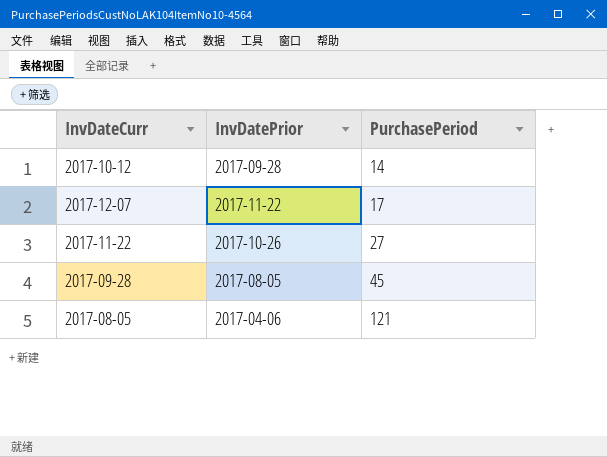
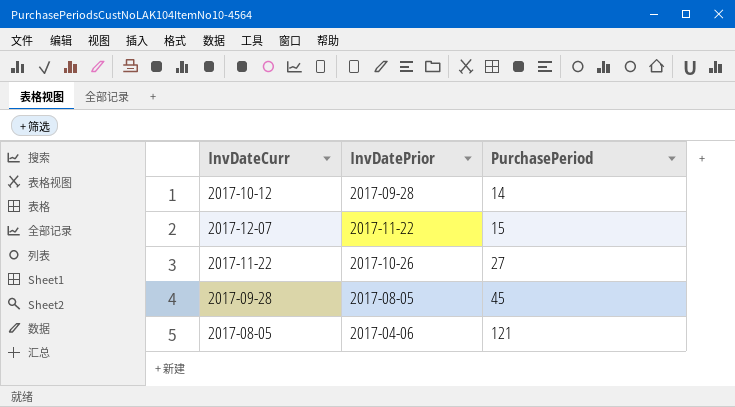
2017-12-07 | PurchasePeriod: 17 -> 15

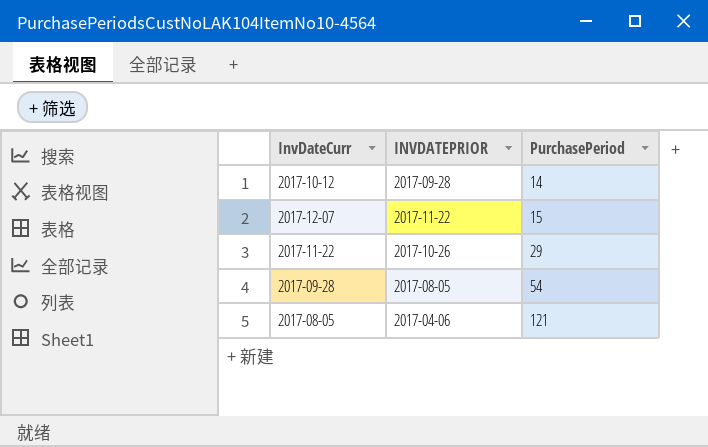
column name: InvDatePrior -> INVDATEPRIOR
2017-11-22 | PurchasePeriod: 27 -> 29
2017-09-28 | PurchasePeriod: 45 -> 54

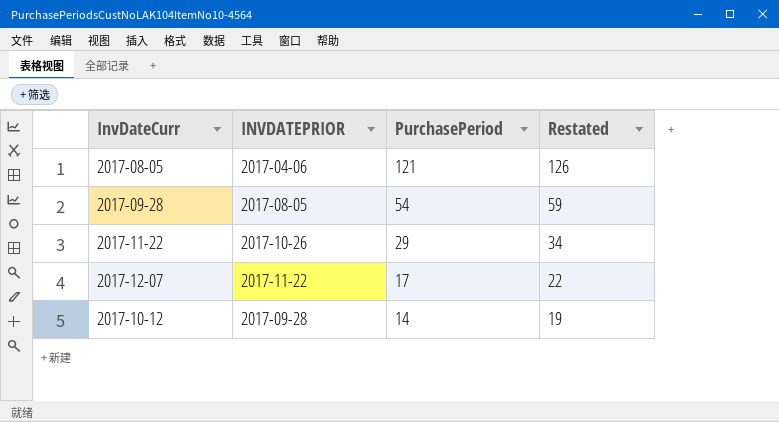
row order: PurchasePeriod ascending -> PurchasePeriod descending
column Restated | formula: none -> [PurchasePeriod] + 5
2017-12-07 | PurchasePeriod: 15 -> 17

